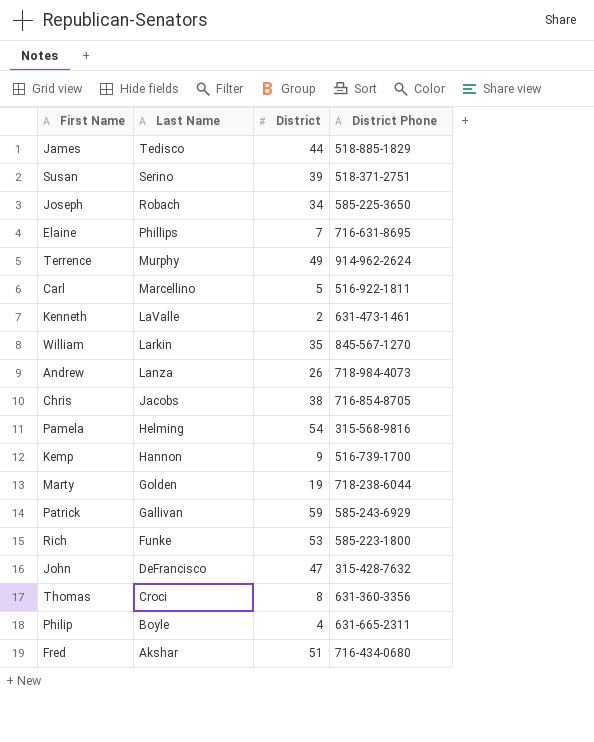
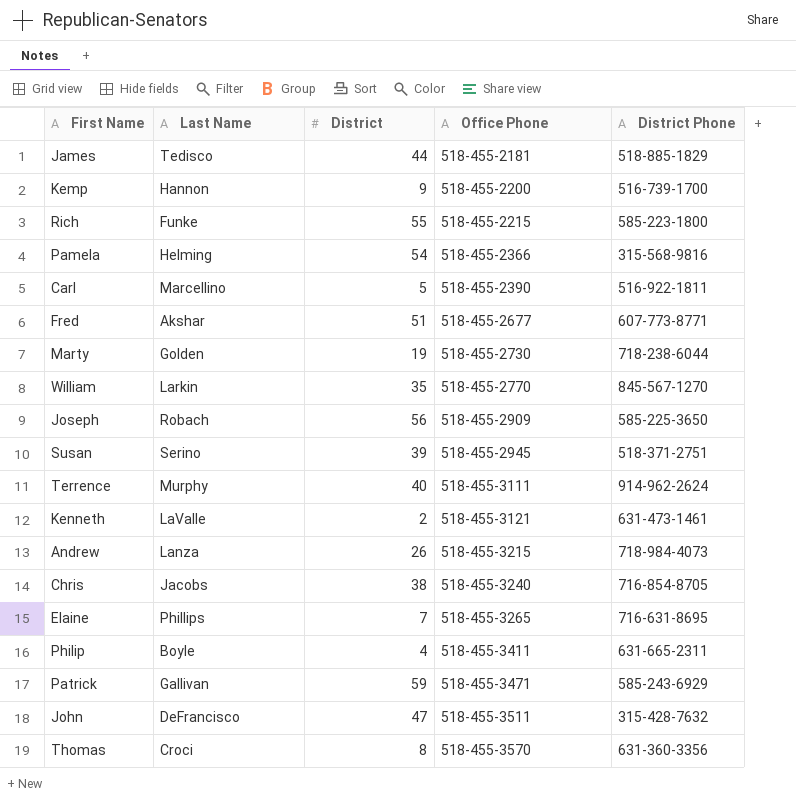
row order: Last Name descending -> Office Phone ascending
column Office Phone | position: none -> 4
Rich | District: 53 -> 55
Fred | District Phone: 716-434-0680 -> 607-773-8771
Joseph | District: 34 -> 56
Terrence | District: 49 -> 40

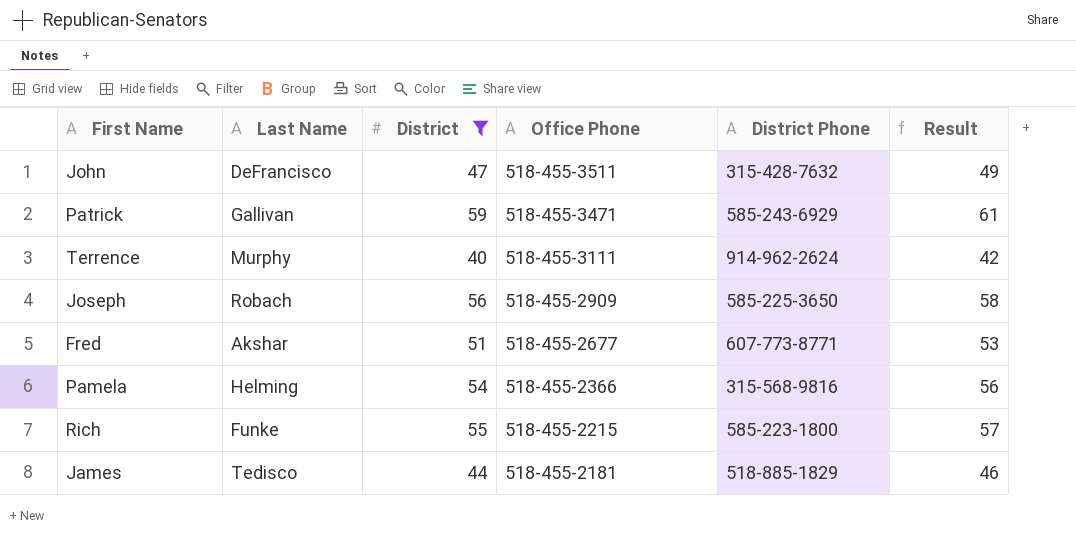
filter: none -> District >= 40
row order: Office Phone ascending -> Office Phone descending
column Result | formula: none -> [District] + 2

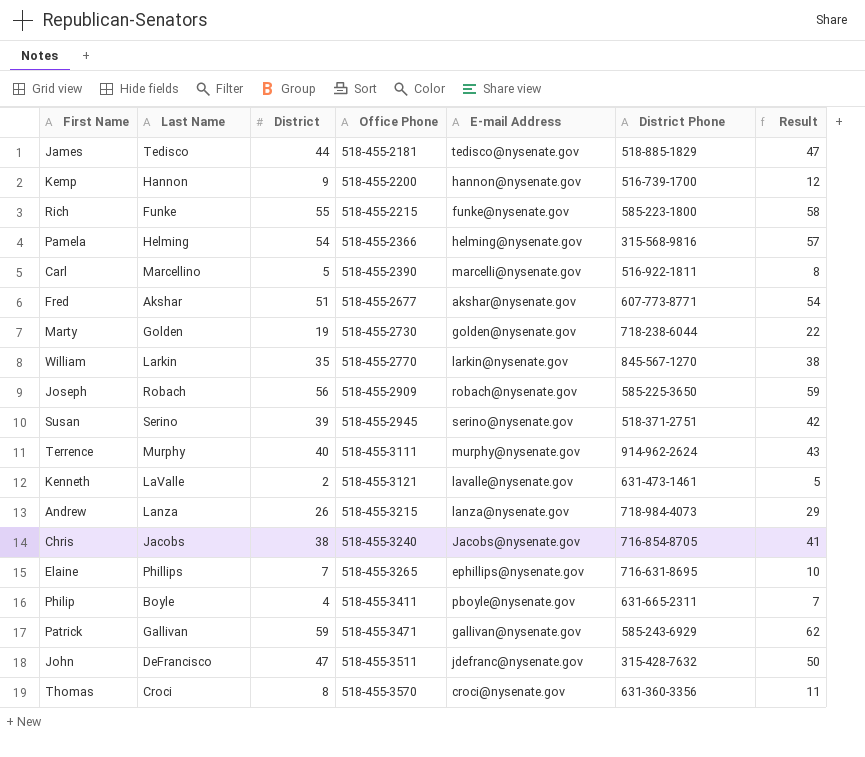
filter: District >= 40 -> none
row order: Office Phone descending -> Office Phone ascending
column E-mail Address | position: none -> 5
column Result | formula: [District] + 2 -> [District] + 3

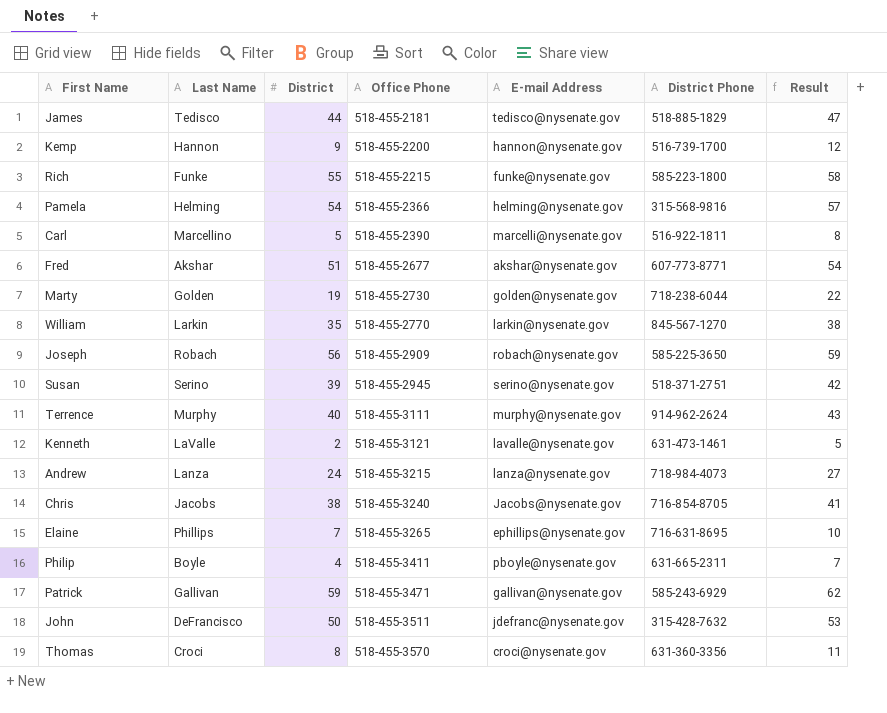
Andrew | District: 26 -> 24
Andrew | Result: 29 -> 27
John | District: 47 -> 50
John | Result: 50 -> 53

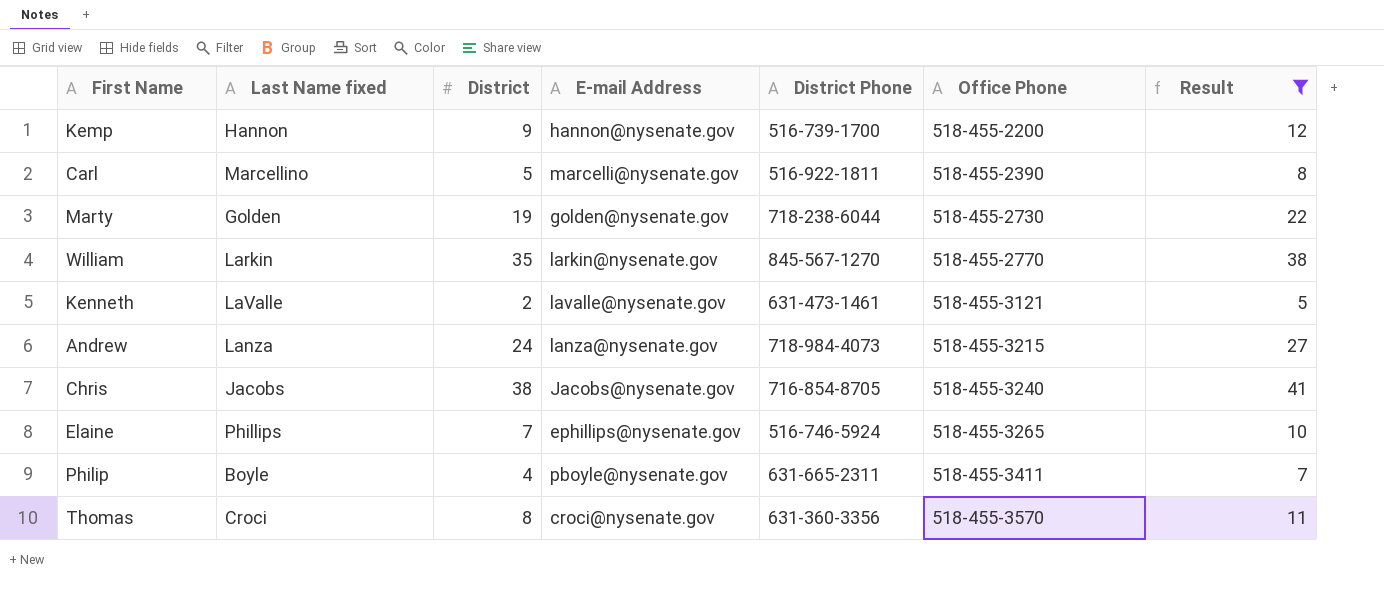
filter: none -> Result <= 41
column name: Last Name -> Last Name fixed
column Office Phone | position: 4 -> 6
Elaine | District Phone: 716-631-8695 -> 516-746-5924

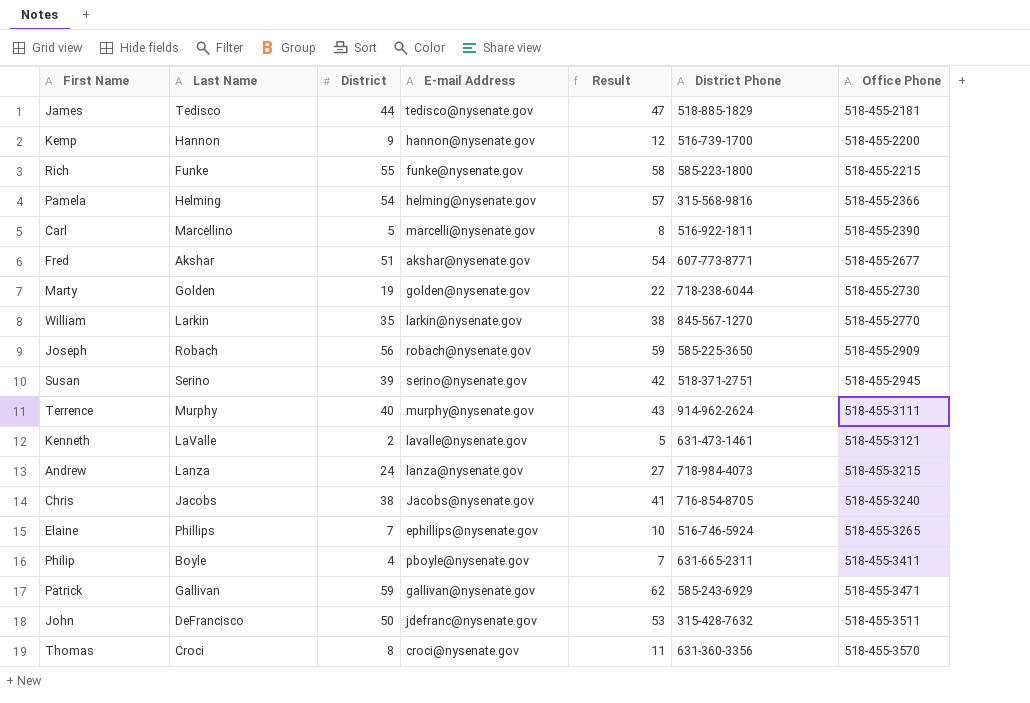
filter: Result <= 41 -> none
column name: Last Name fixed -> Last Name
column Result | position: 7 -> 5

